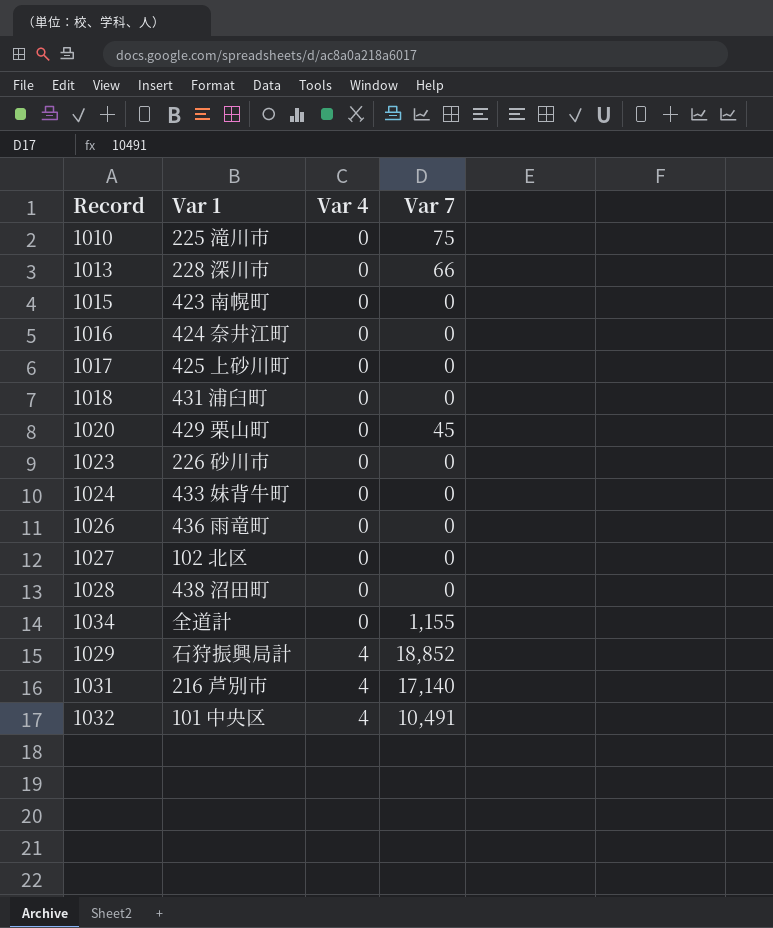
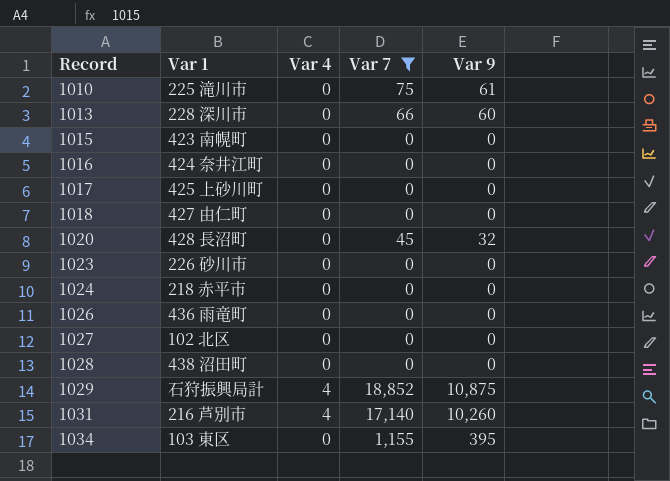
filter: none -> Var 7 != 10,491
row order: Var 4 ascending -> Record ascending
column Var 9 | position: none -> 5
1018 | Var 1: 431 浦臼町 -> 427 由仁町
1020 | Var 1: 429 栗山町 -> 428 長沼町
1024 | Var 1: 433 妹背牛町 -> 218 赤平市
1034 | Var 1: 全道計 -> 103 東区

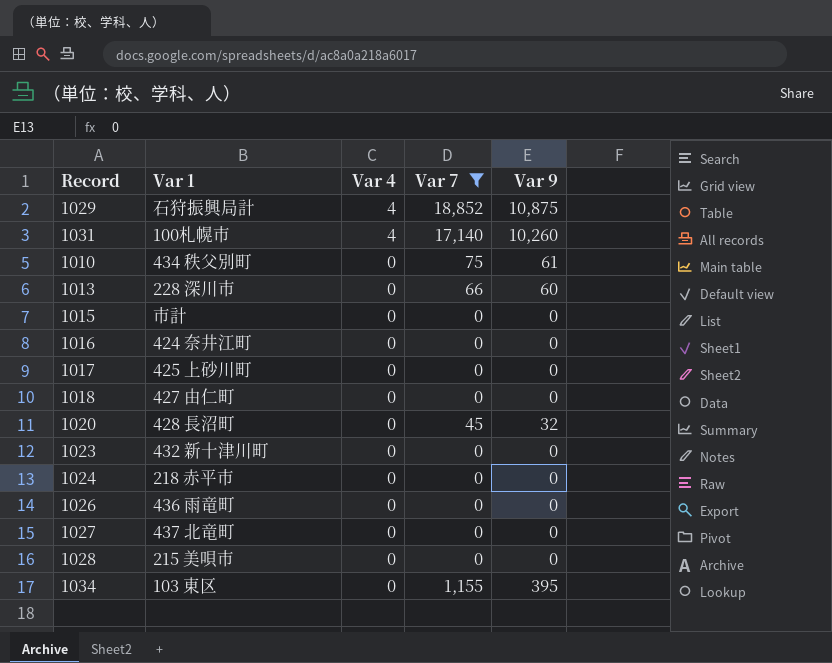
row order: Record ascending -> Var 4 descending
1031 | Var 1: 216 芦別市 -> 100札幌市
1010 | Var 1: 225 滝川市 -> 434 秩父別町
1015 | Var 1: 423 南幌町 -> 市計
1023 | Var 1: 226 砂川市 -> 432 新十津川町
1027 | Var 1: 102 北区 -> 437 北竜町
1028 | Var 1: 438 沼田町 -> 215 美唄市

